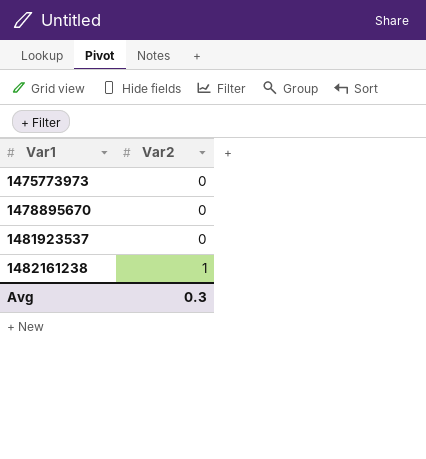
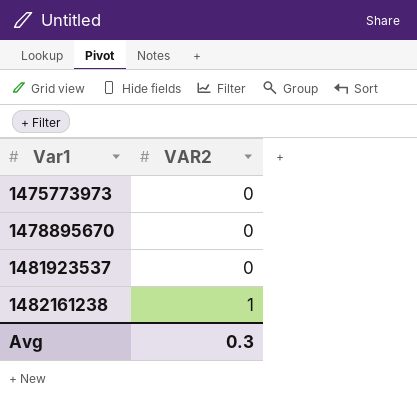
column name: Var2 -> VAR2

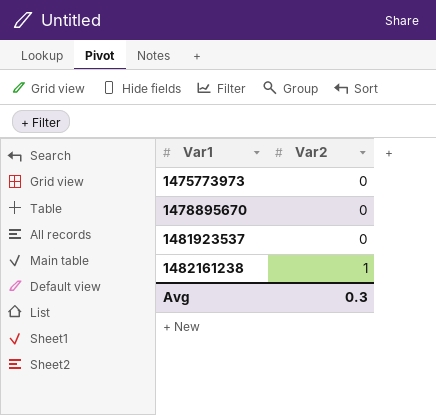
column name: VAR2 -> Var2

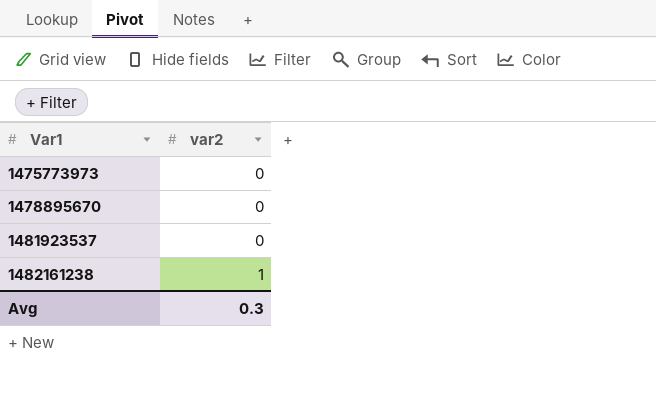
column name: Var2 -> var2

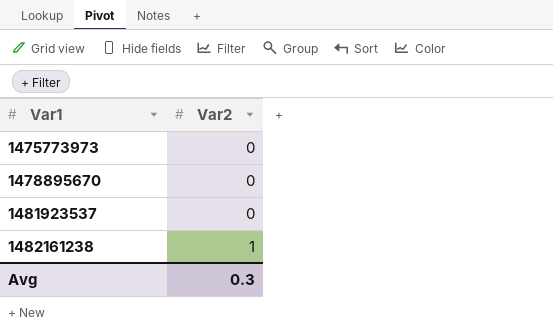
column name: var2 -> Var2

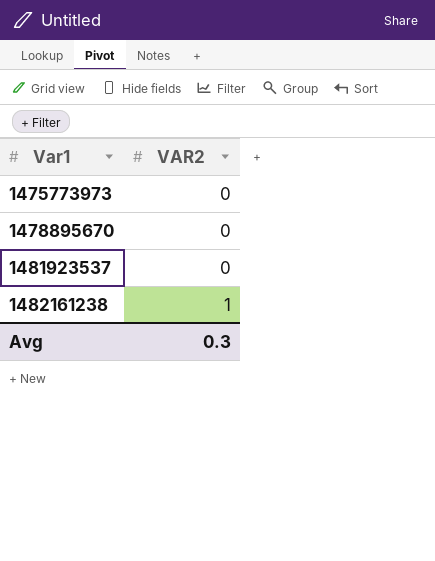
column name: Var2 -> VAR2

